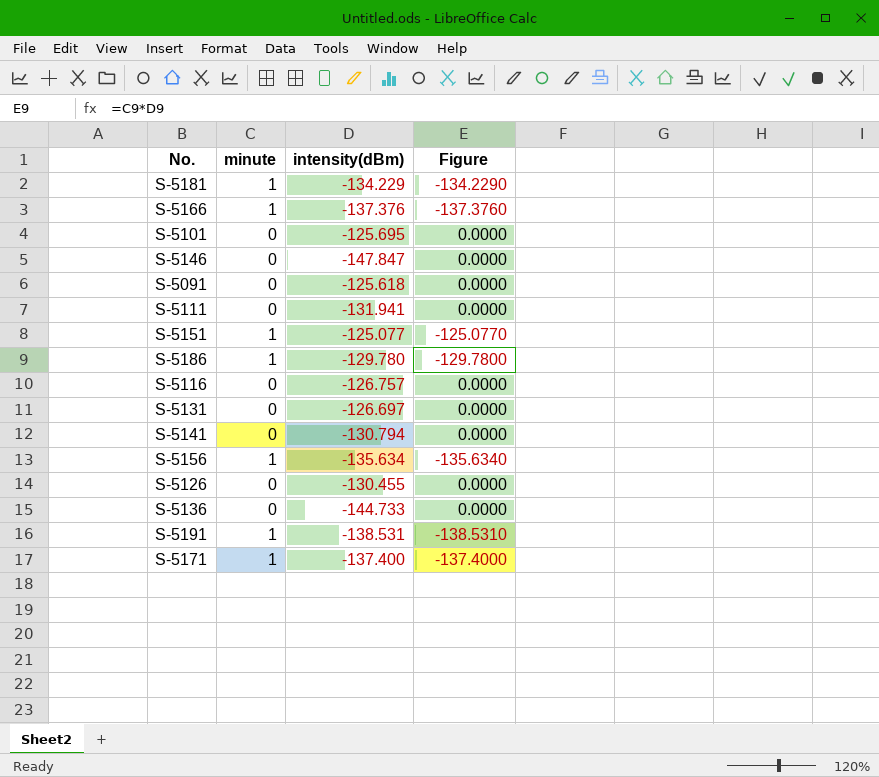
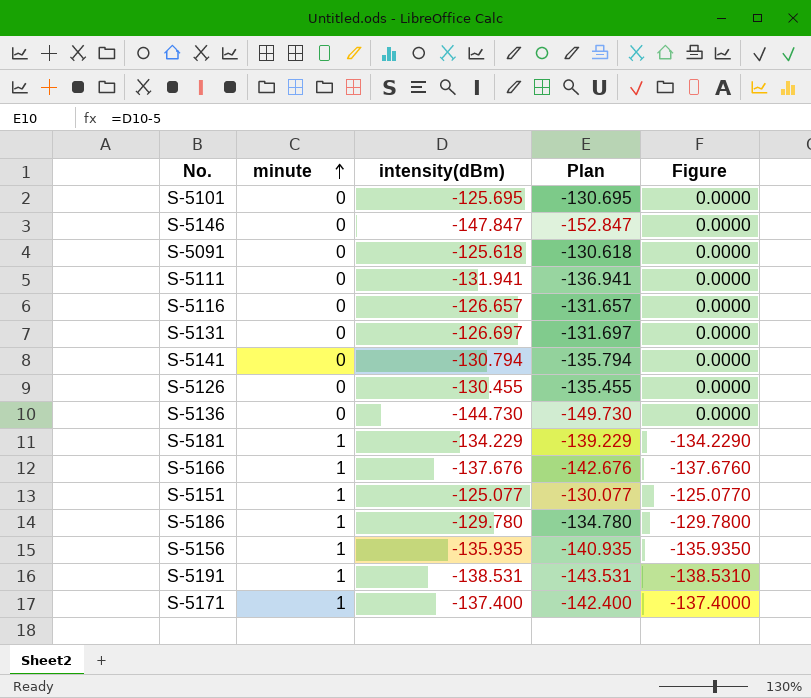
row order: none -> minute ascending
column Plan | formula: none -> [intensity(dBm)] - 5
S-5116 | intensity(dBm): -126.757 -> -126.657
S-5136 | intensity(dBm): -144.733 -> -144.730
S-5166 | intensity(dBm): -137.376 -> -137.676
S-5166 | Figure: -137.3760 -> -137.6760
S-5156 | intensity(dBm): -135.634 -> -135.935
S-5156 | Figure: -135.6340 -> -135.9350

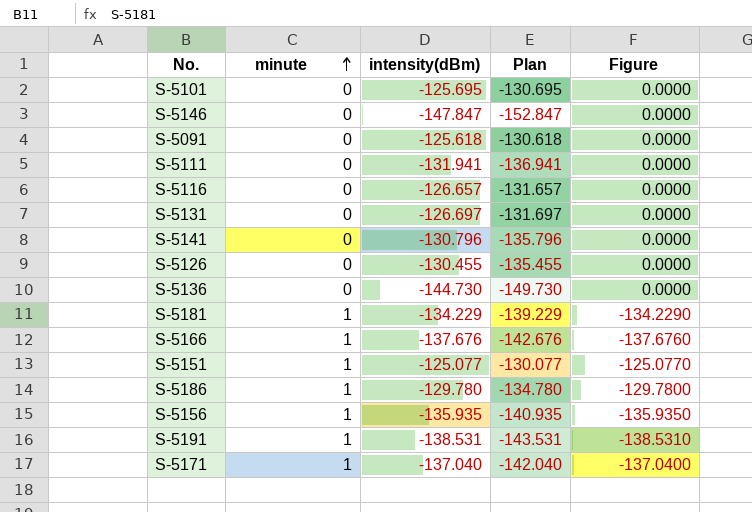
S-5141 | intensity(dBm): -130.794 -> -130.796
S-5141 | Plan: -135.794 -> -135.796
S-5171 | intensity(dBm): -137.400 -> -137.040
S-5171 | Plan: -142.400 -> -142.040
S-5171 | Figure: -137.4000 -> -137.0400

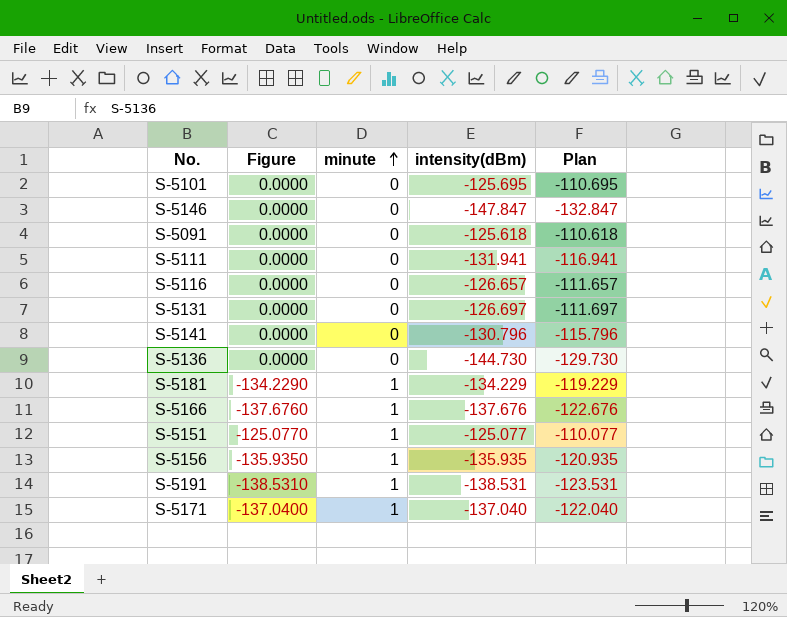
column Figure | position: 5 -> 2
column Plan | formula: [intensity(dBm)] - 5 -> [intensity(dBm)] + 15
row S-5126: 0 | -130.455 | -135.455 | 0.0000 -> none
row S-5186: 1 | -129.780 | -134.780 | -129.7800 -> none

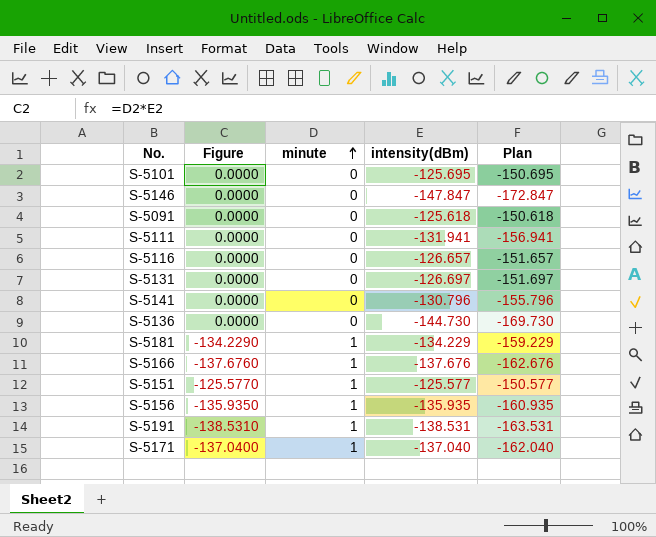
column Plan | formula: [intensity(dBm)] + 15 -> [intensity(dBm)] - 25
S-5151 | Figure: -125.0770 -> -125.5770
S-5151 | intensity(dBm): -125.077 -> -125.577

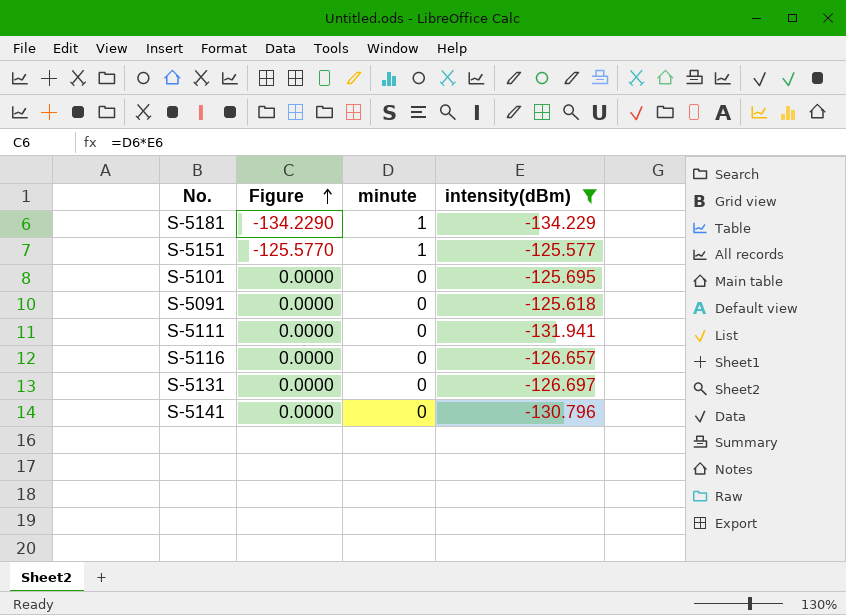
filter: none -> intensity(dBm) >= -134.229
row order: minute ascending -> Figure ascending
column Plan | formula: [intensity(dBm)] - 25 -> none

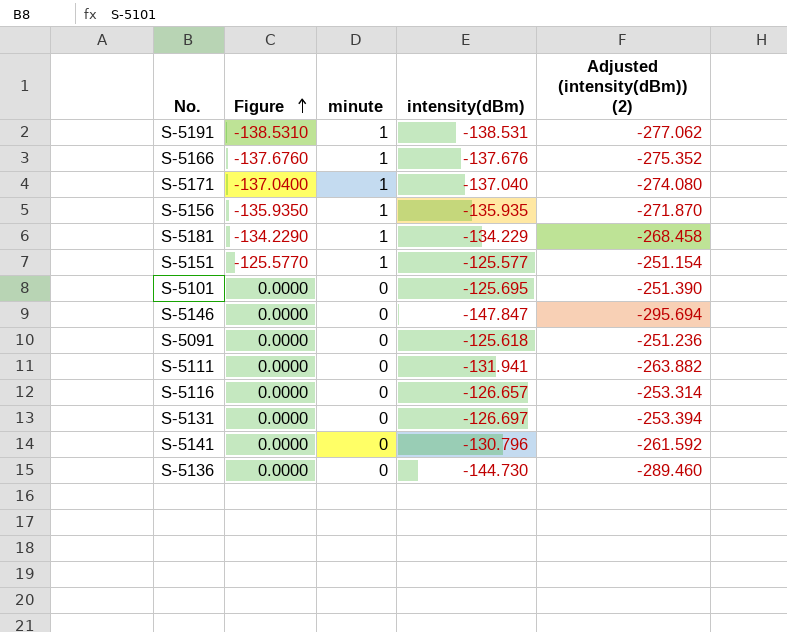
filter: intensity(dBm) >= -134.229 -> none
column Adjusted (intensity(dBm)) (2) | formula: none -> [intensity(dBm)] * 2

